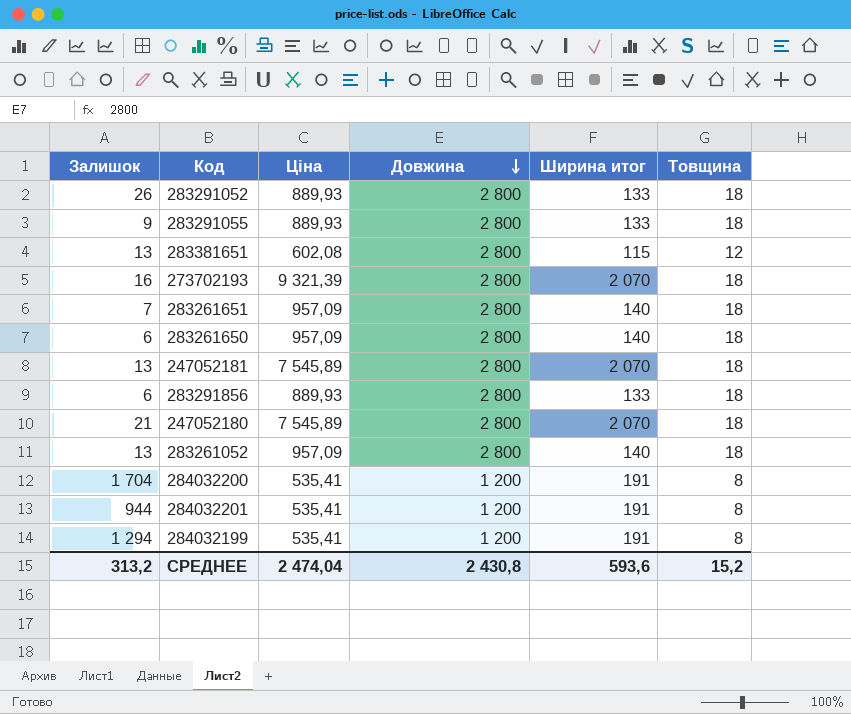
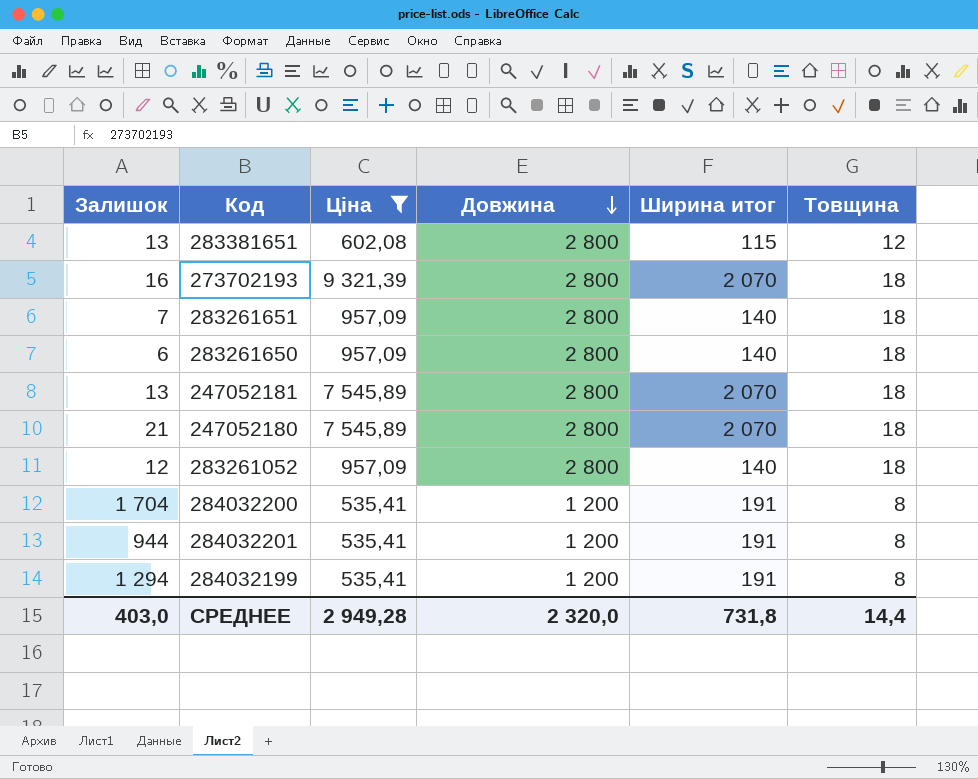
filter: none -> Ціна != 889,93
283261052 | Залишок: 13 -> 12
СРЕДНЕЕ | Залишок: 313,2 -> 403,0
СРЕДНЕЕ | Ціна: 2 474,04 -> 2 949,28
СРЕДНЕЕ | Довжина: 2 430,8 -> 2 320,0
СРЕДНЕЕ | Ширина итог: 593,6 -> 731,8
СРЕДНЕЕ | Товщина: 15,2 -> 14,4

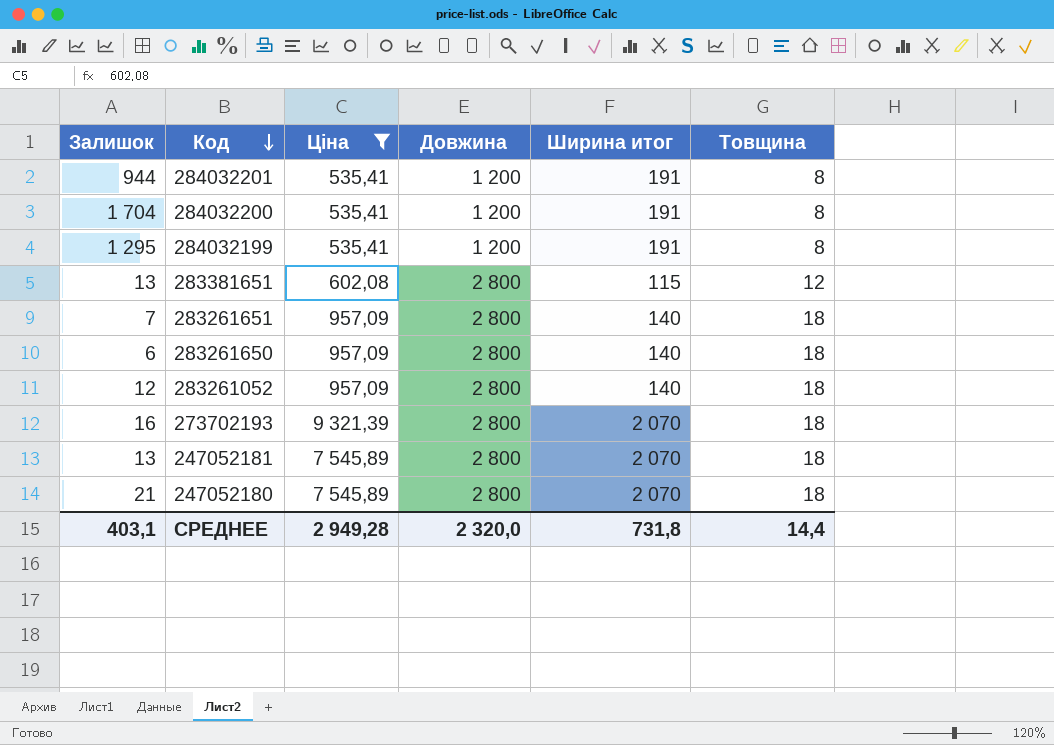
row order: Довжина descending -> Код descending
284032199 | Залишок: 1 294 -> 1 295
СРЕДНЕЕ | Залишок: 403,0 -> 403,1

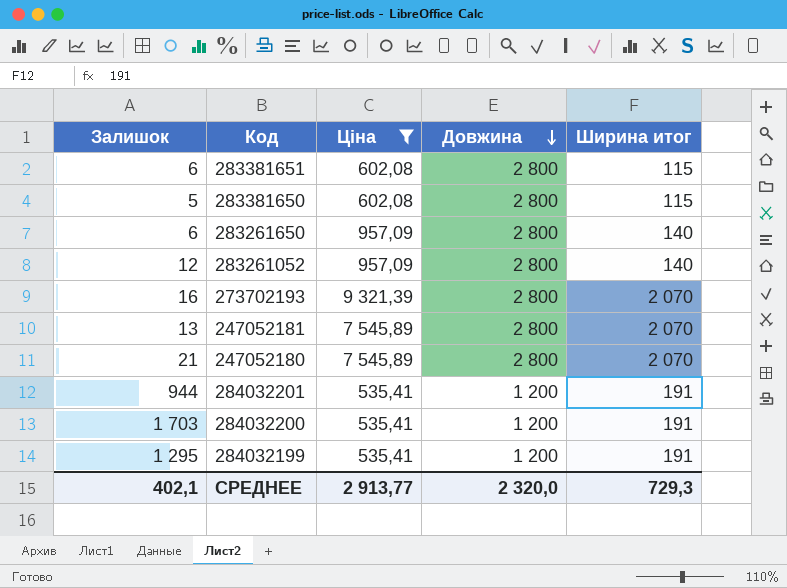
row order: Код descending -> Довжина descending
column Товщина | position: 6 -> none
row 283261651: 7 | 957,09 | 2 800 | 140 | 18 -> none
283381651 | Залишок: 13 -> 6
row 283381650: none -> 5 | 602,08 | 2 800 | 115
284032200 | Залишок: 1 704 -> 1 703
СРЕДНЕЕ | Залишок: 403,1 -> 402,1
СРЕДНЕЕ | Ціна: 2 949,28 -> 2 913,77
СРЕДНЕЕ | Ширина итог: 731,8 -> 729,3

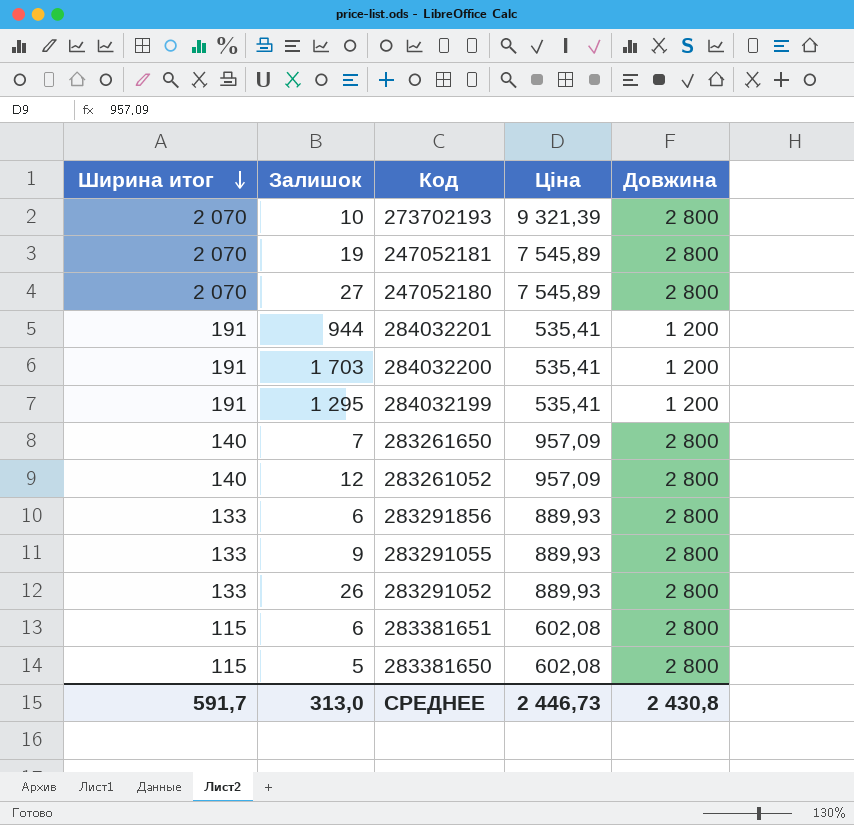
filter: Ціна != 889,93 -> none
row order: Довжина descending -> Ширина итог descending
column Ширина итог | position: 5 -> 1
273702193 | Залишок: 16 -> 10
247052181 | Залишок: 13 -> 19
247052180 | Залишок: 21 -> 27
283261650 | Залишок: 6 -> 7
СРЕДНЕЕ | Ширина итог: 729,3 -> 591,7
СРЕДНЕЕ | Залишок: 402,1 -> 313,0
СРЕДНЕЕ | Ціна: 2 913,77 -> 2 446,73
СРЕДНЕЕ | Довжина: 2 320,0 -> 2 430,8

